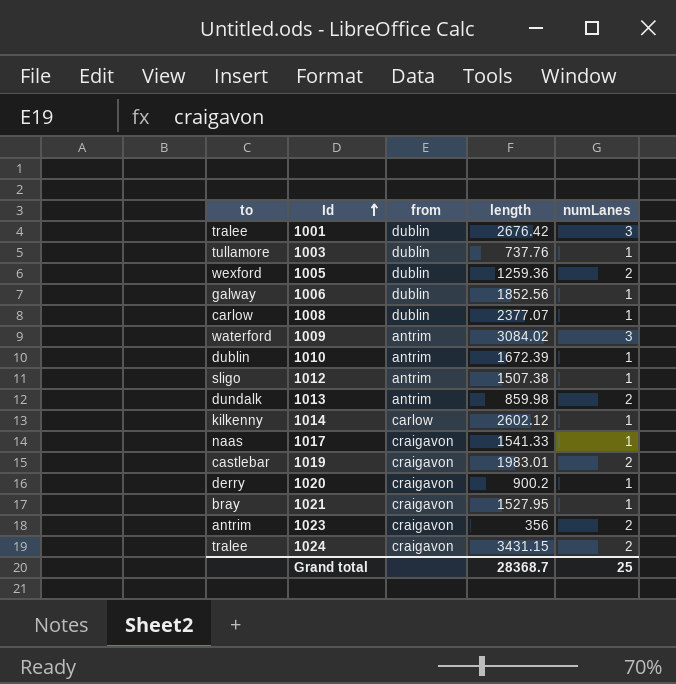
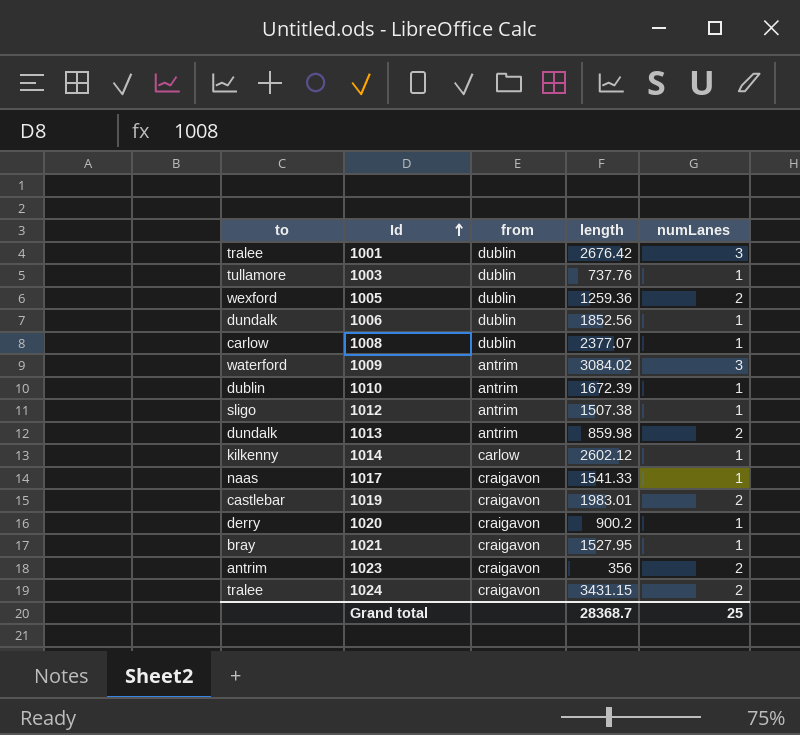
1006 | to: galway -> dundalk

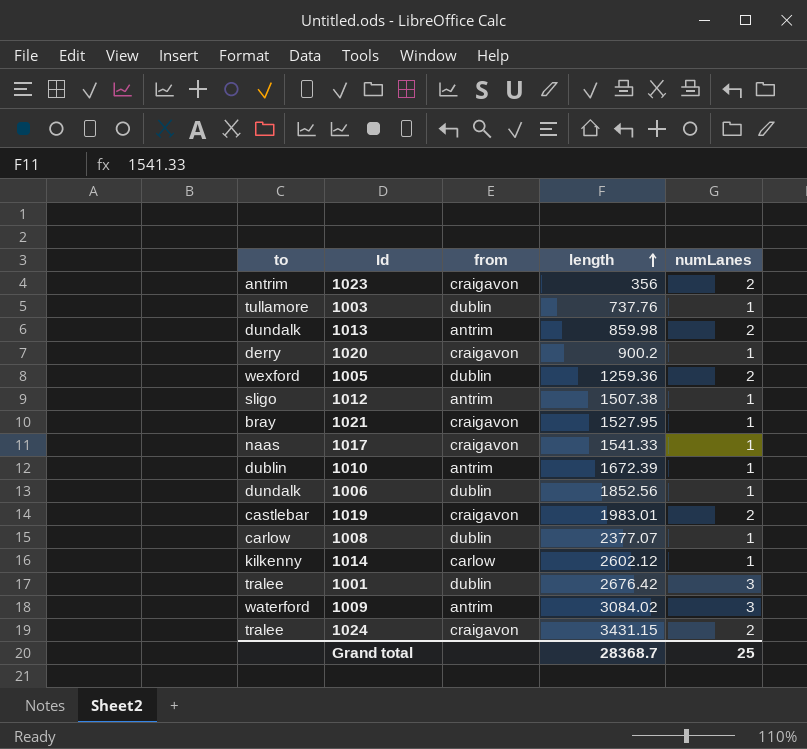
row order: Id ascending -> length ascending

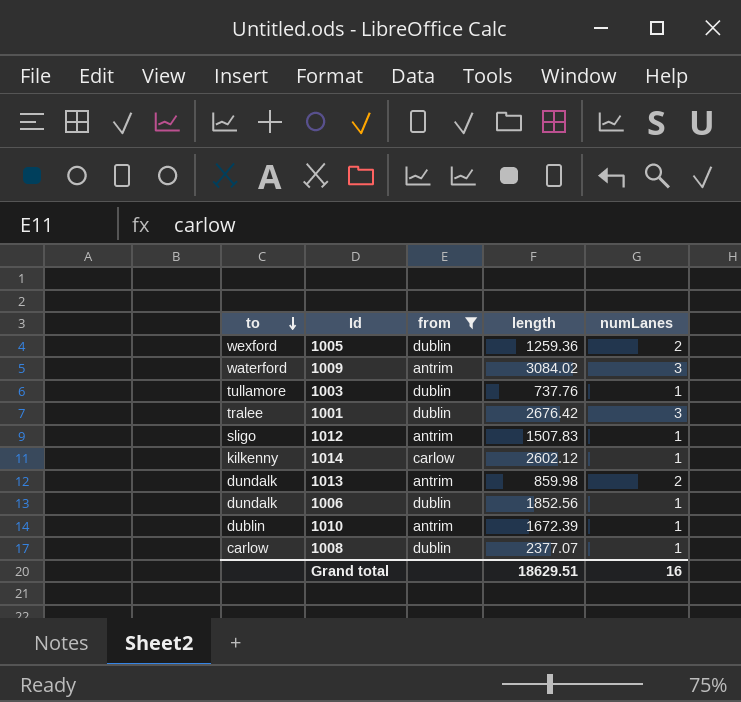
filter: none -> from != craigavon
row order: length ascending -> to descending
1012 | length: 1507.38 -> 1507.83
Grand total | length: 28368.7 -> 18629.51
Grand total | numLanes: 25 -> 16

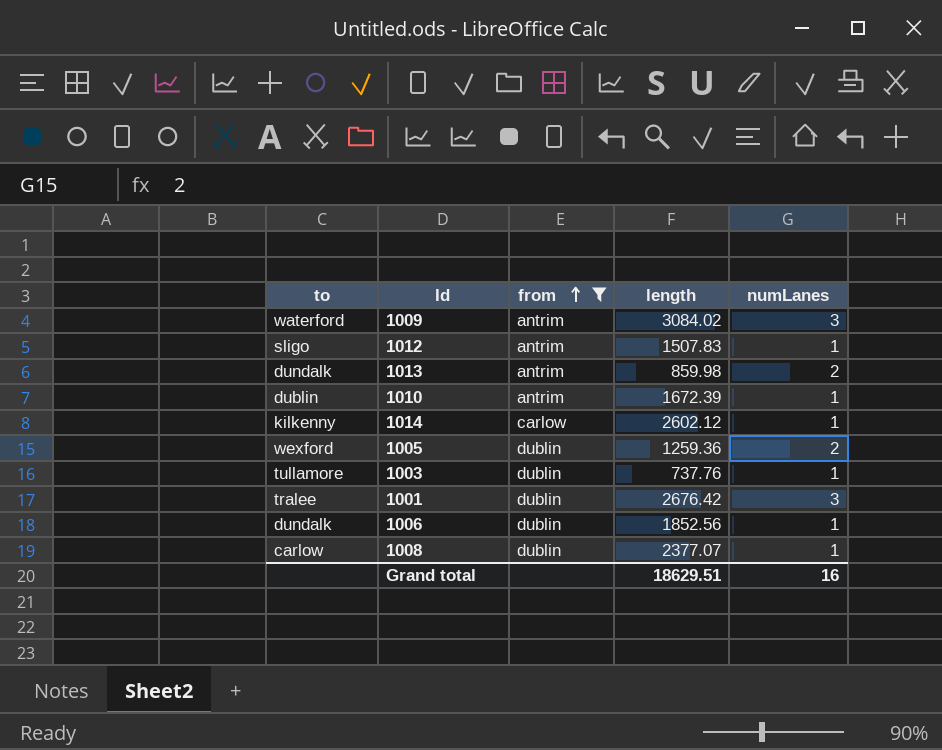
row order: to descending -> from ascending

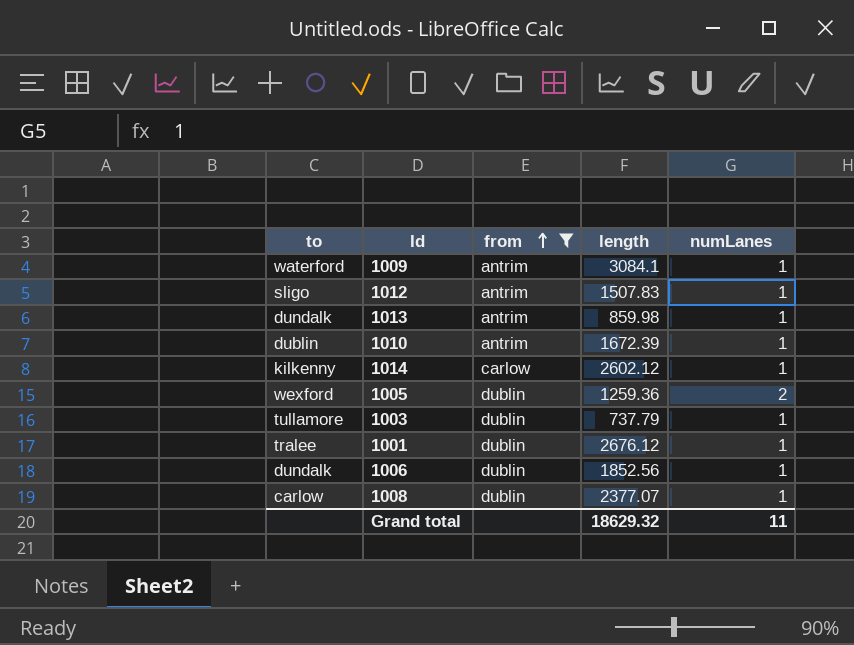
1009 | length: 3084.02 -> 3084.1
1009 | numLanes: 3 -> 1
1013 | numLanes: 2 -> 1
1003 | length: 737.76 -> 737.79
1001 | length: 2676.42 -> 2676.12
1001 | numLanes: 3 -> 1
Grand total | length: 18629.51 -> 18629.32
Grand total | numLanes: 16 -> 11

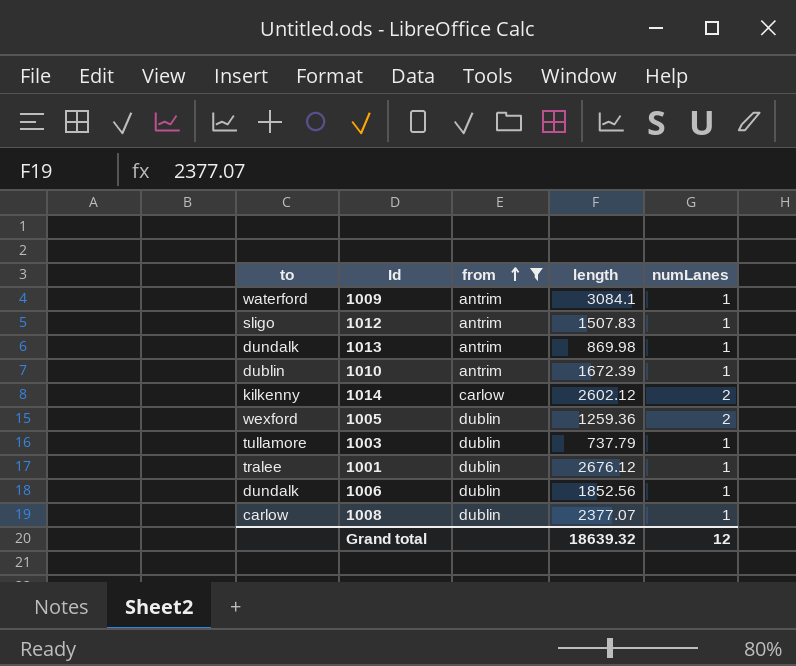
1013 | length: 859.98 -> 869.98
1014 | numLanes: 1 -> 2
Grand total | length: 18629.32 -> 18639.32
Grand total | numLanes: 11 -> 12

